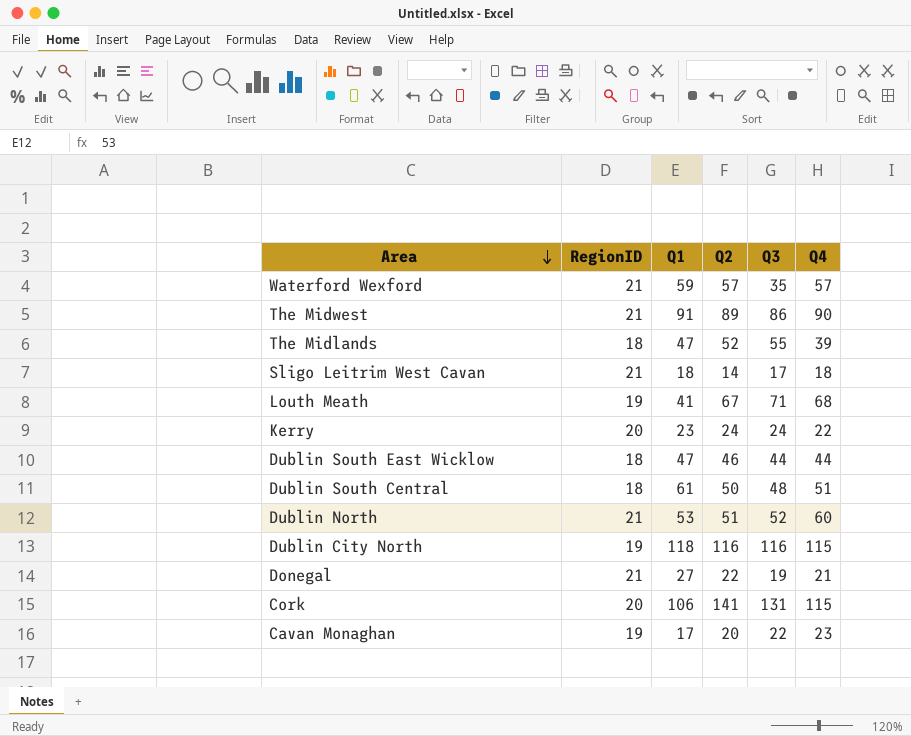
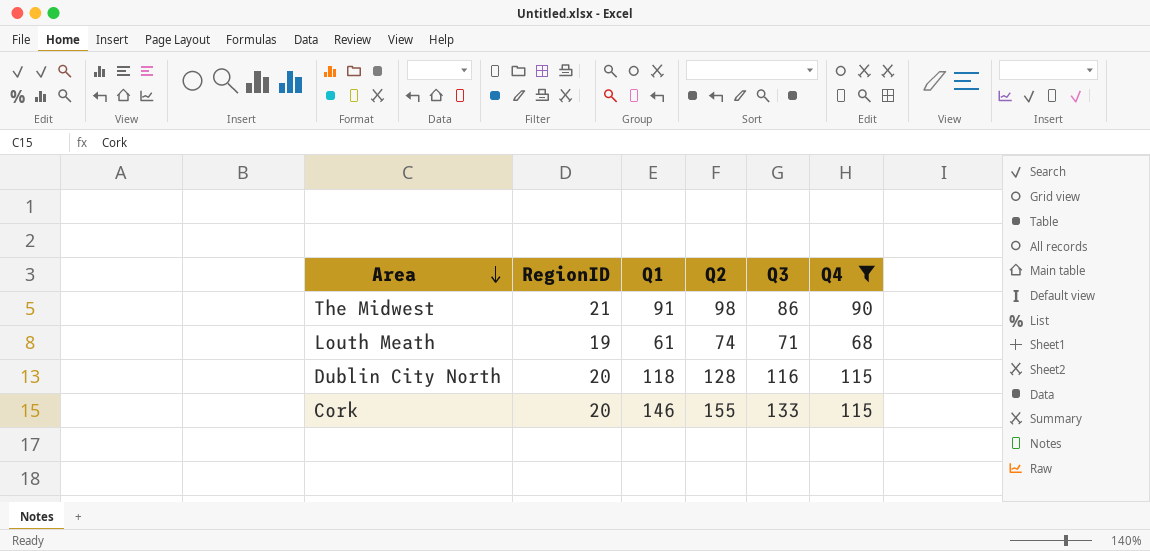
filter: none -> Q4 >= 68
The Midwest | Q2: 89 -> 98
Louth Meath | Q1: 41 -> 61
Louth Meath | Q2: 67 -> 74
Dublin City North | RegionID: 19 -> 20
Dublin City North | Q2: 116 -> 128
Cork | Q1: 106 -> 146
Cork | Q2: 141 -> 155
Cork | Q3: 131 -> 133

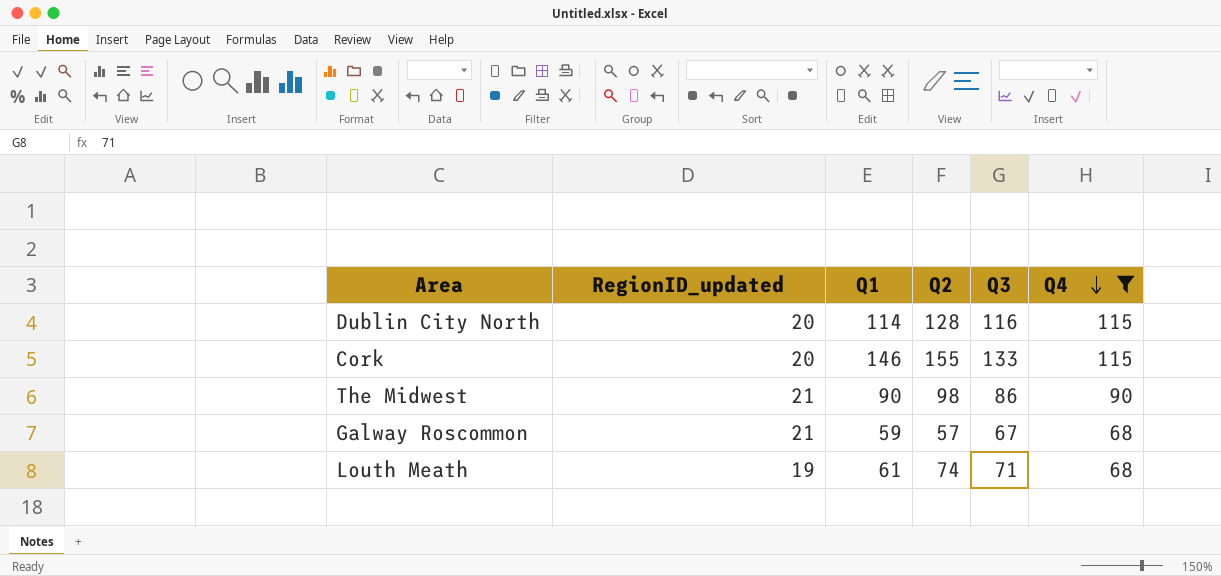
row order: Area descending -> Q4 descending
column name: RegionID -> RegionID_updated
Dublin City North | Q1: 118 -> 114
The Midwest | Q1: 91 -> 90
row Galway Roscommon: none -> 21 | 59 | 57 | 67 | 68

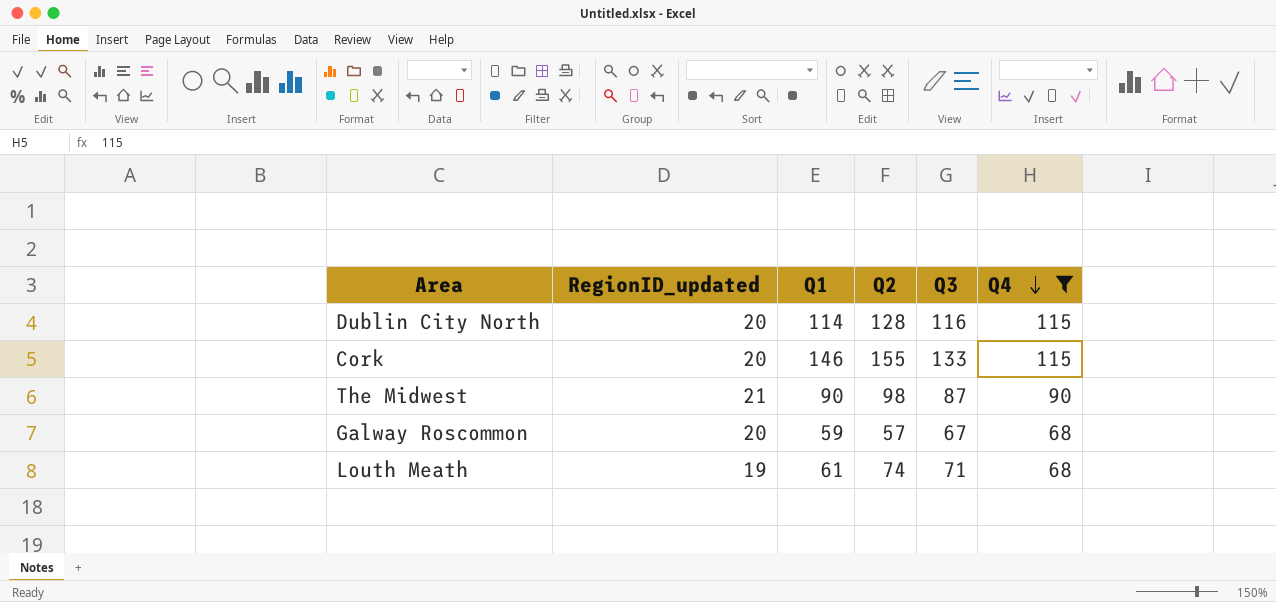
The Midwest | Q3: 86 -> 87
Galway Roscommon | RegionID_updated: 21 -> 20

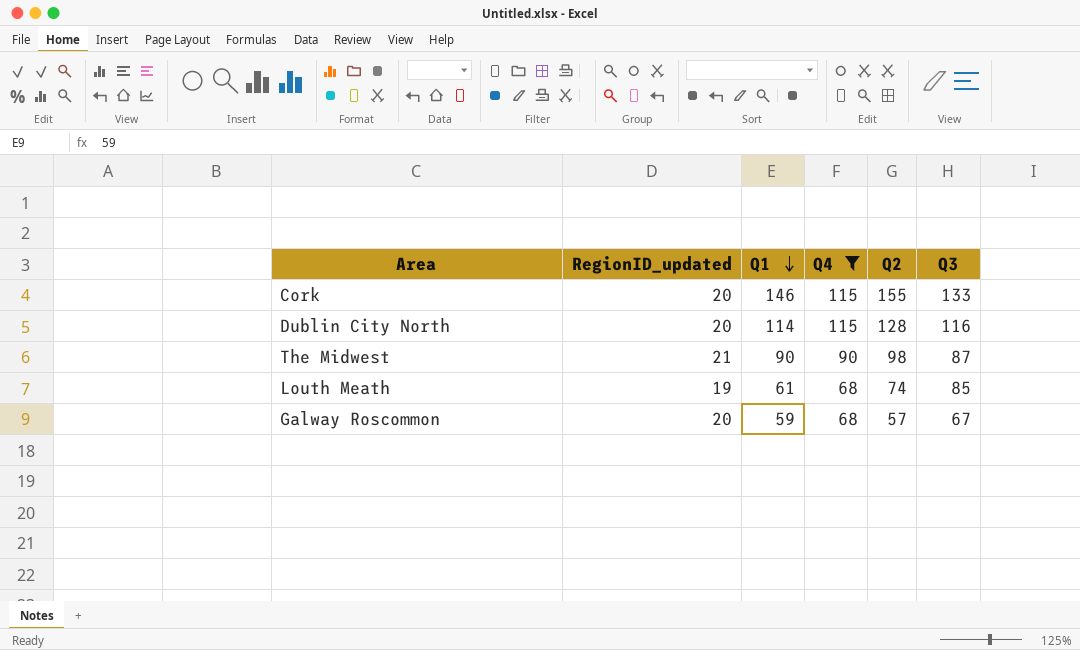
row order: Q4 descending -> Q1 descending
column Q4 | position: 6 -> 4
Louth Meath | Q3: 71 -> 85

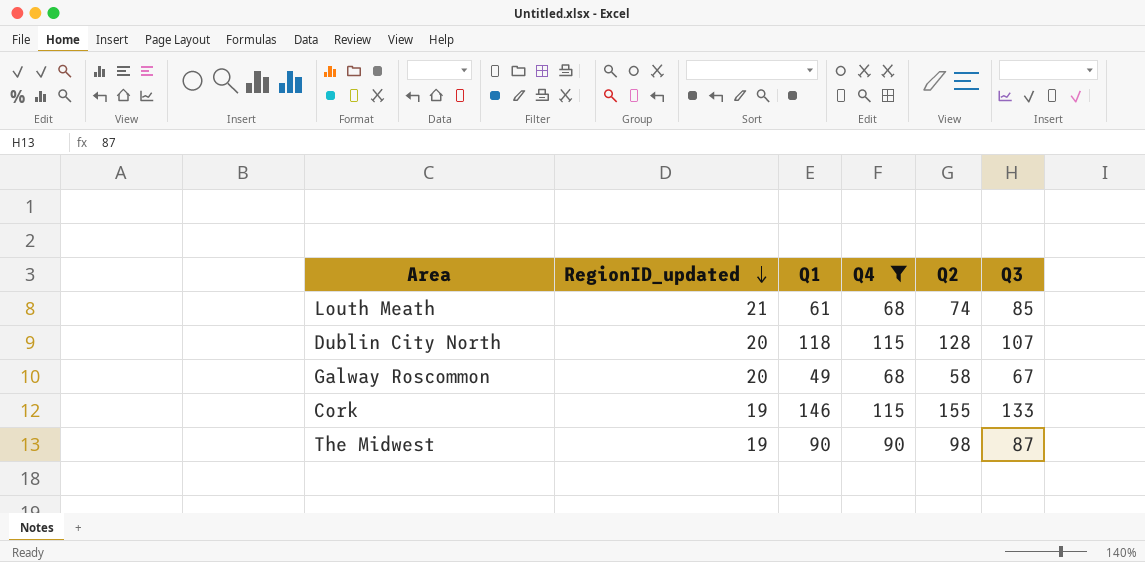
row order: Q1 descending -> RegionID_updated descending
Louth Meath | RegionID_updated: 19 -> 21
Dublin City North | Q1: 114 -> 118
Dublin City North | Q3: 116 -> 107
Galway Roscommon | Q1: 59 -> 49
Galway Roscommon | Q2: 57 -> 58
Cork | RegionID_updated: 20 -> 19
The Midwest | RegionID_updated: 21 -> 19

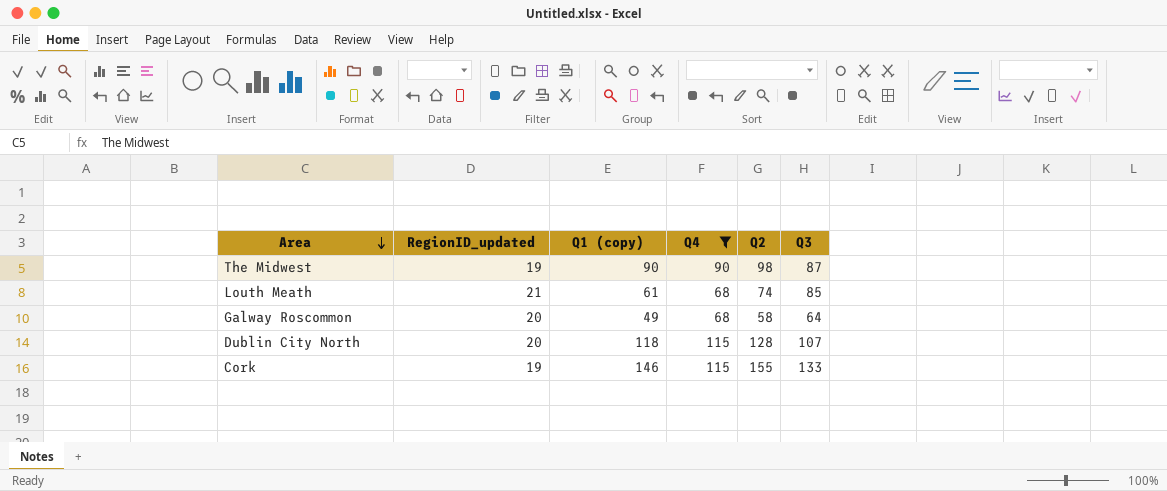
row order: RegionID_updated descending -> Area descending
column name: Q1 -> Q1 (copy)
Galway Roscommon | Q3: 67 -> 64

